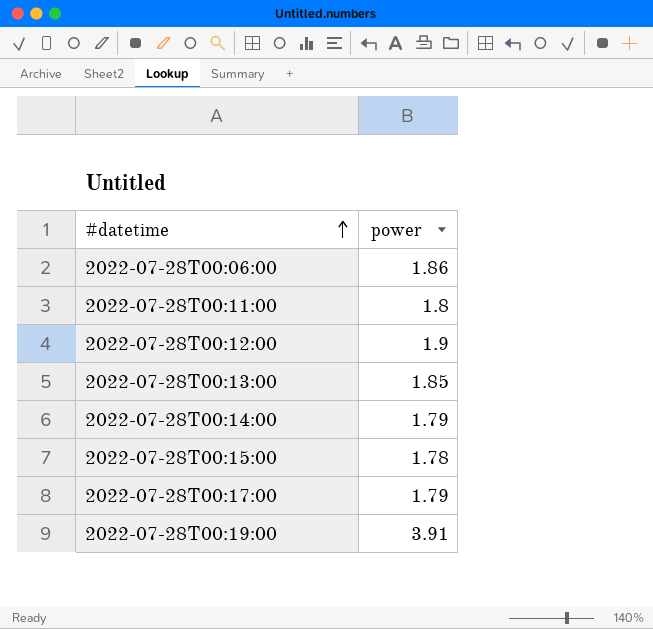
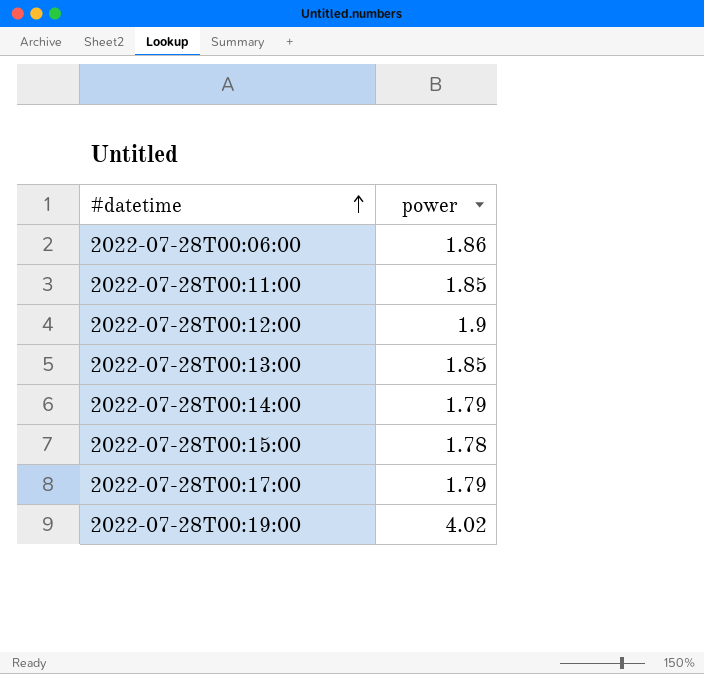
2022-07-28T00:11:00 | power: 1.8 -> 1.85
2022-07-28T00:19:00 | power: 3.91 -> 4.02

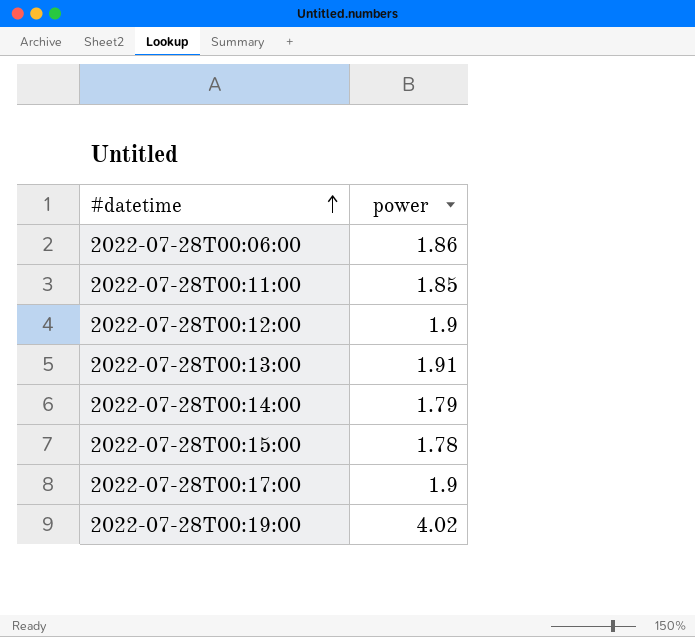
2022-07-28T00:13:00 | power: 1.85 -> 1.91
2022-07-28T00:17:00 | power: 1.79 -> 1.9

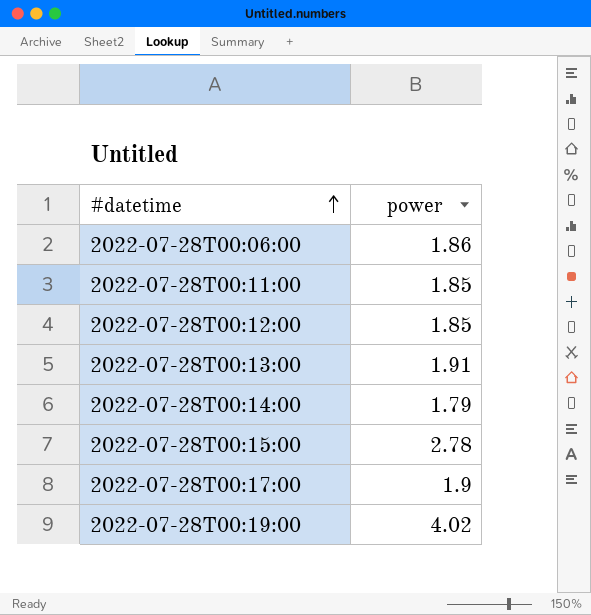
2022-07-28T00:12:00 | power: 1.9 -> 1.85
2022-07-28T00:15:00 | power: 1.78 -> 2.78

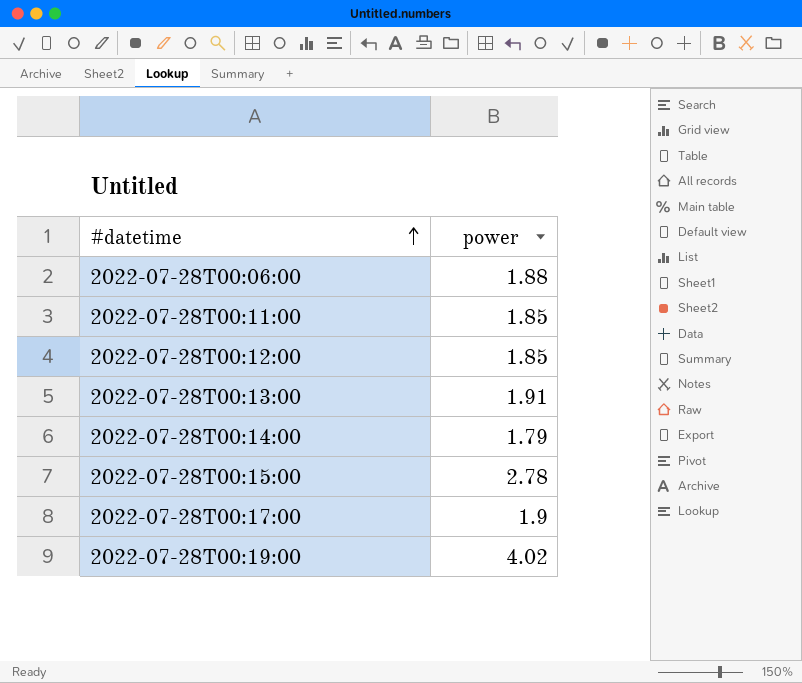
2022-07-28T00:06:00 | power: 1.86 -> 1.88

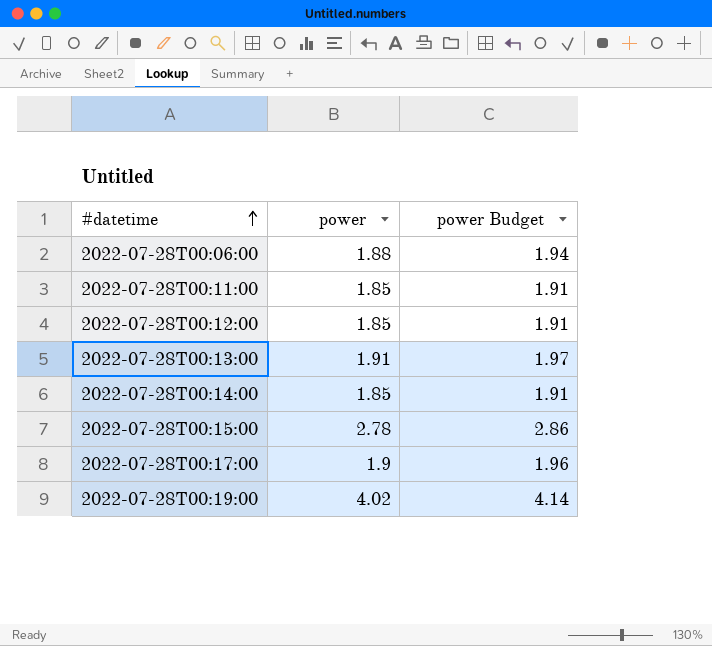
column power Budget | formula: none -> [power] * 1.03
2022-07-28T00:14:00 | power: 1.79 -> 1.85

